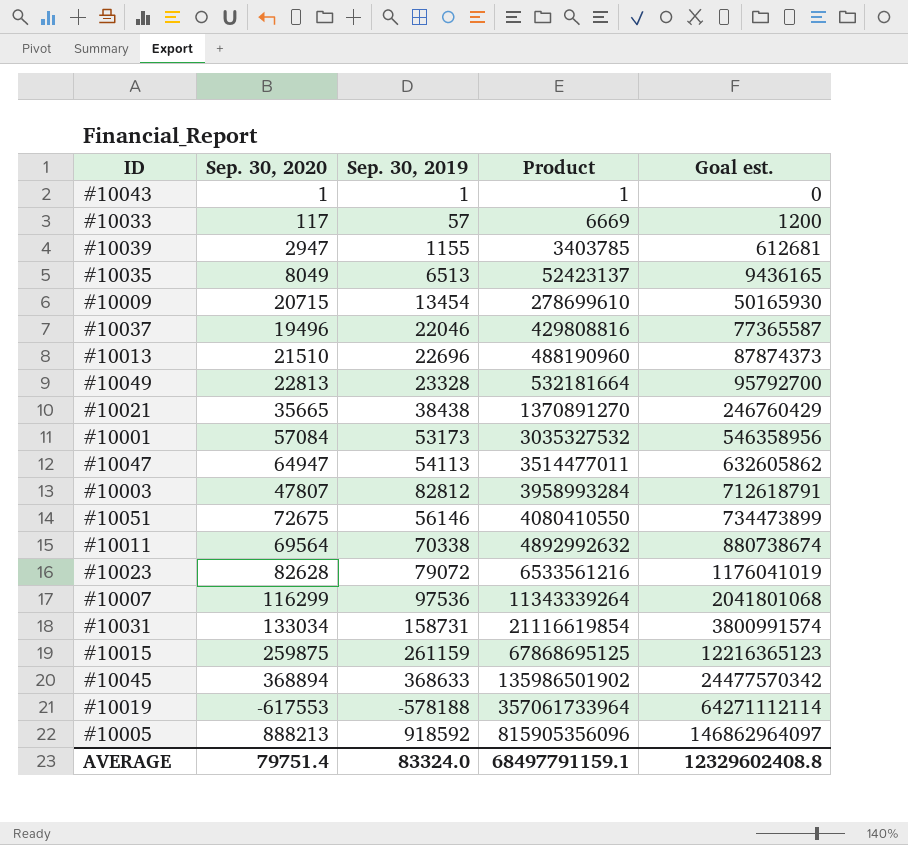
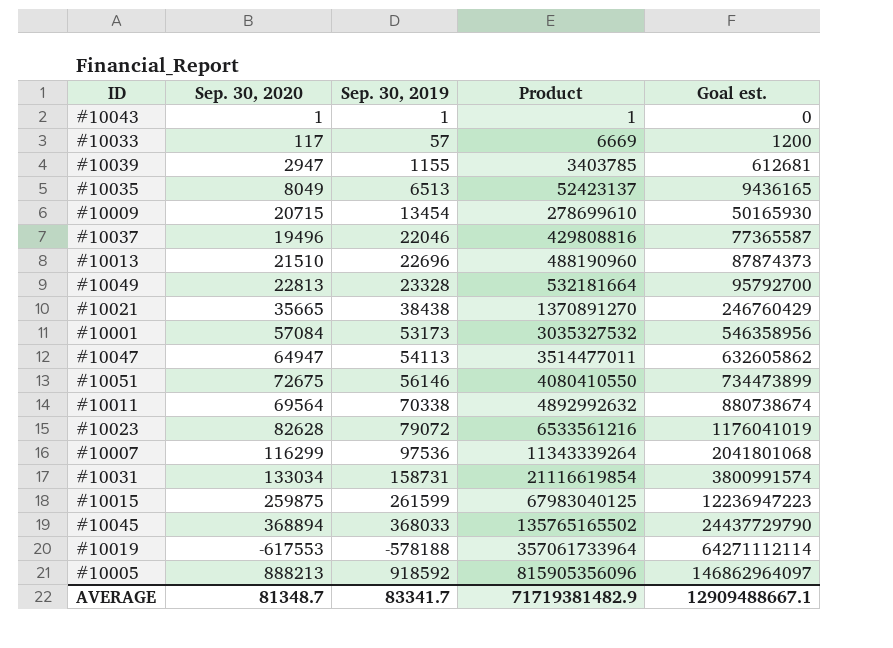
row #10003: 47807 | 82812 | 3958993284 | 712618791 -> none
#10015 | Sep. 30, 2019: 261159 -> 261599
#10015 | Product: 67868695125 -> 67983040125
#10015 | Goal est.: 12216365123 -> 12236947223
#10045 | Sep. 30, 2019: 368633 -> 368033
#10045 | Product: 135986501902 -> 135765165502
#10045 | Goal est.: 24477570342 -> 24437729790
AVERAGE | Sep. 30, 2020: 79751.4 -> 81348.7
AVERAGE | Sep. 30, 2019: 83324.0 -> 83341.7
AVERAGE | Product: 68497791159.1 -> 71719381482.9
AVERAGE | Goal est.: 12329602408.8 -> 12909488667.1

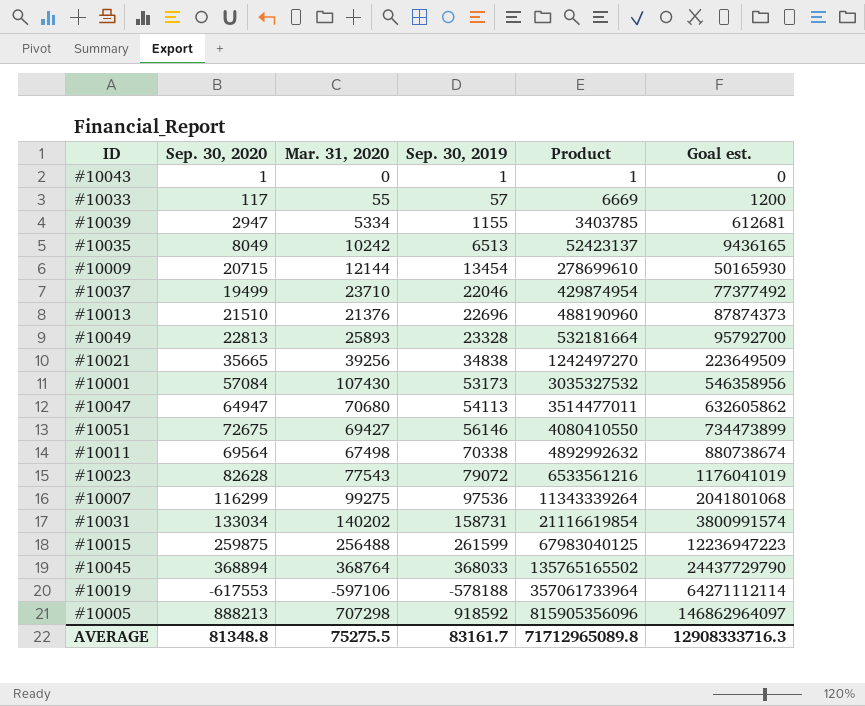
column Mar. 31, 2020 | position: none -> 3
#10037 | Sep. 30, 2020: 19496 -> 19499
#10037 | Product: 429808816 -> 429874954
#10037 | Goal est.: 77365587 -> 77377492
#10021 | Sep. 30, 2019: 38438 -> 34838
#10021 | Product: 1370891270 -> 1242497270
#10021 | Goal est.: 246760429 -> 223649509
AVERAGE | Sep. 30, 2020: 81348.7 -> 81348.8
AVERAGE | Sep. 30, 2019: 83341.7 -> 83161.7
AVERAGE | Product: 71719381482.9 -> 71712965089.8
AVERAGE | Goal est.: 12909488667.1 -> 12908333716.3

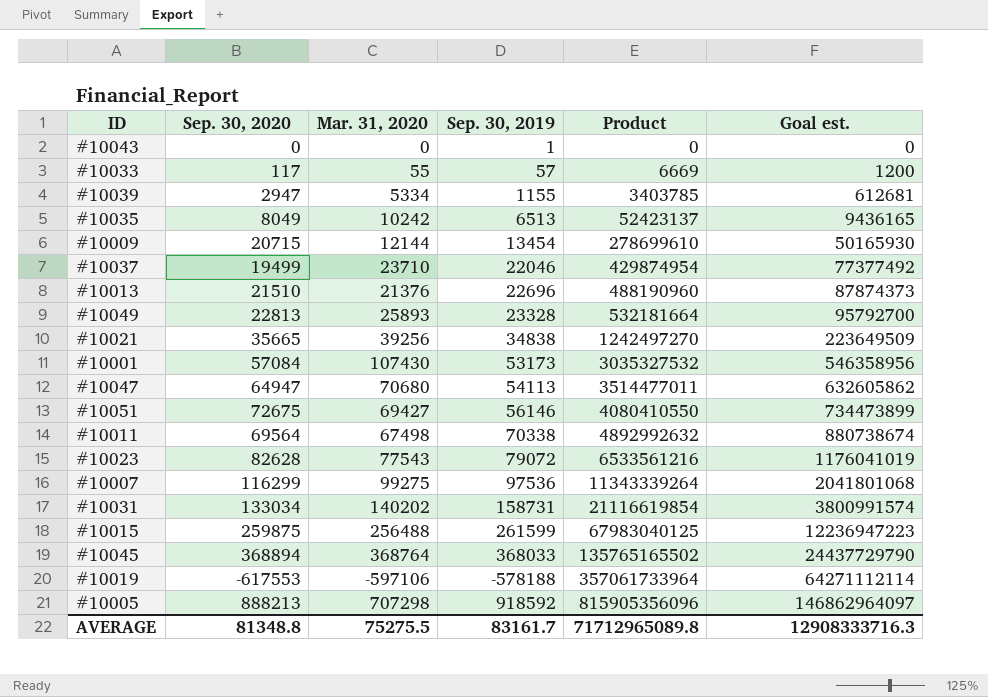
#10043 | Sep. 30, 2020: 1 -> 0
#10043 | Product: 1 -> 0

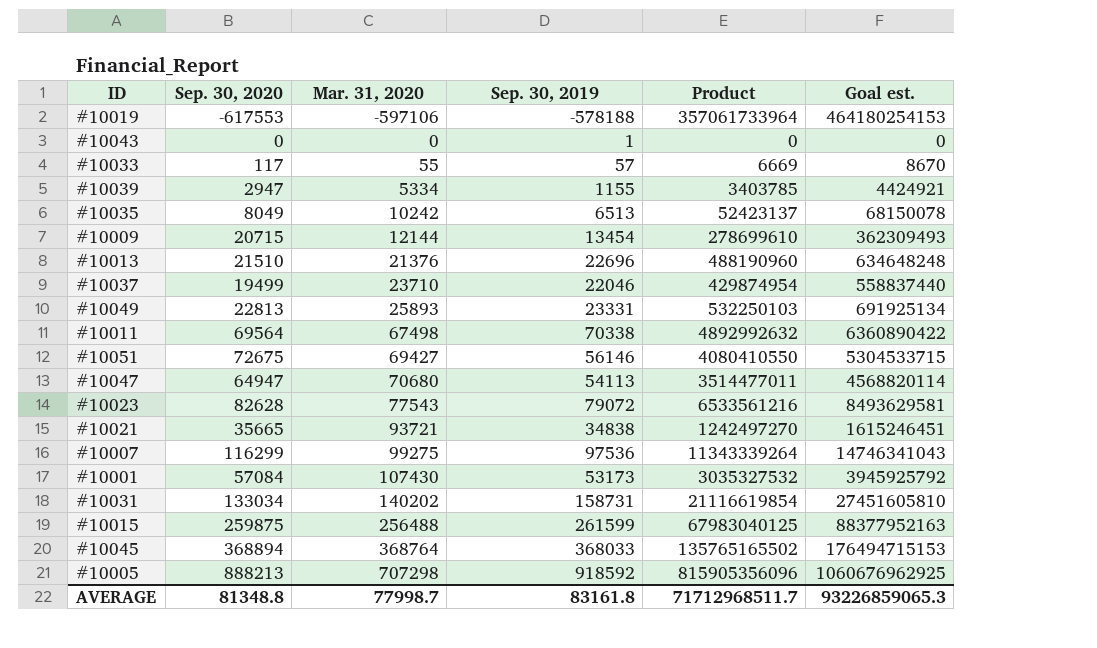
row order: Product ascending -> Mar. 31, 2020 ascending
column Goal est. | formula: [Product] * 0.18 -> [Product] * 1.3
#10049 | Sep. 30, 2019: 23328 -> 23331
#10049 | Product: 532181664 -> 532250103
#10021 | Mar. 31, 2020: 39256 -> 93721
AVERAGE | Mar. 31, 2020: 75275.5 -> 77998.7
AVERAGE | Sep. 30, 2019: 83161.7 -> 83161.8
AVERAGE | Product: 71712965089.8 -> 71712968511.7
AVERAGE | Goal est.: 12908333716.3 -> 93226859065.3

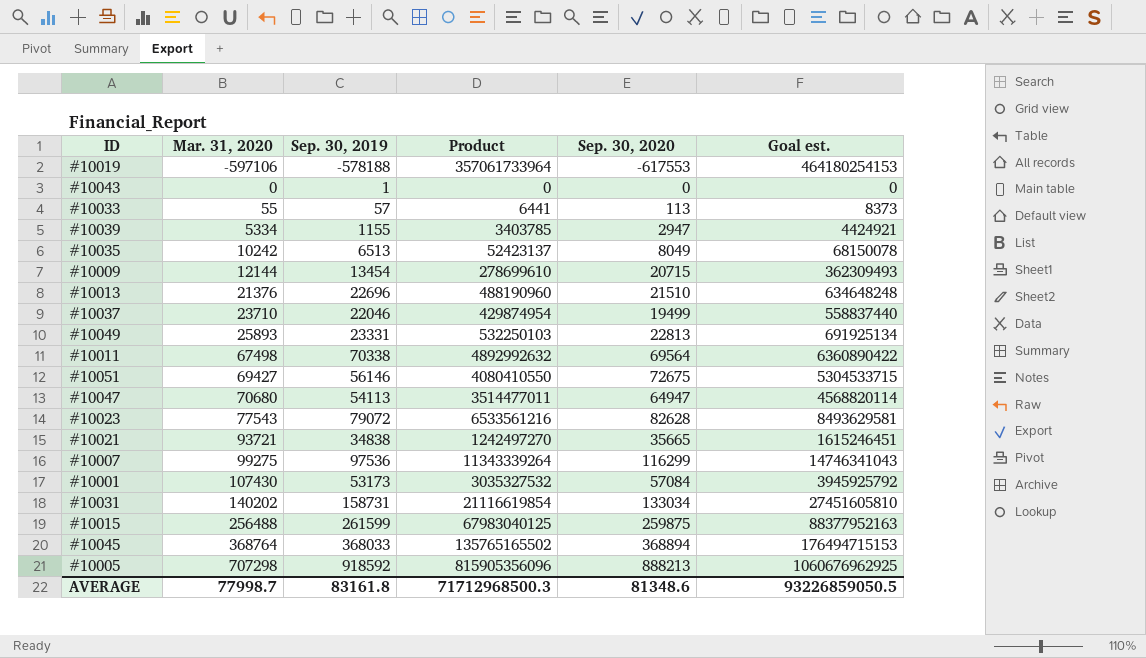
column Sep. 30, 2020 | position: 2 -> 5
#10033 | Product: 6669 -> 6441
#10033 | Sep. 30, 2020: 117 -> 113
#10033 | Goal est.: 8670 -> 8373
AVERAGE | Product: 71712968511.7 -> 71712968500.3
AVERAGE | Sep. 30, 2020: 81348.8 -> 81348.6
AVERAGE | Goal est.: 93226859065.3 -> 93226859050.5

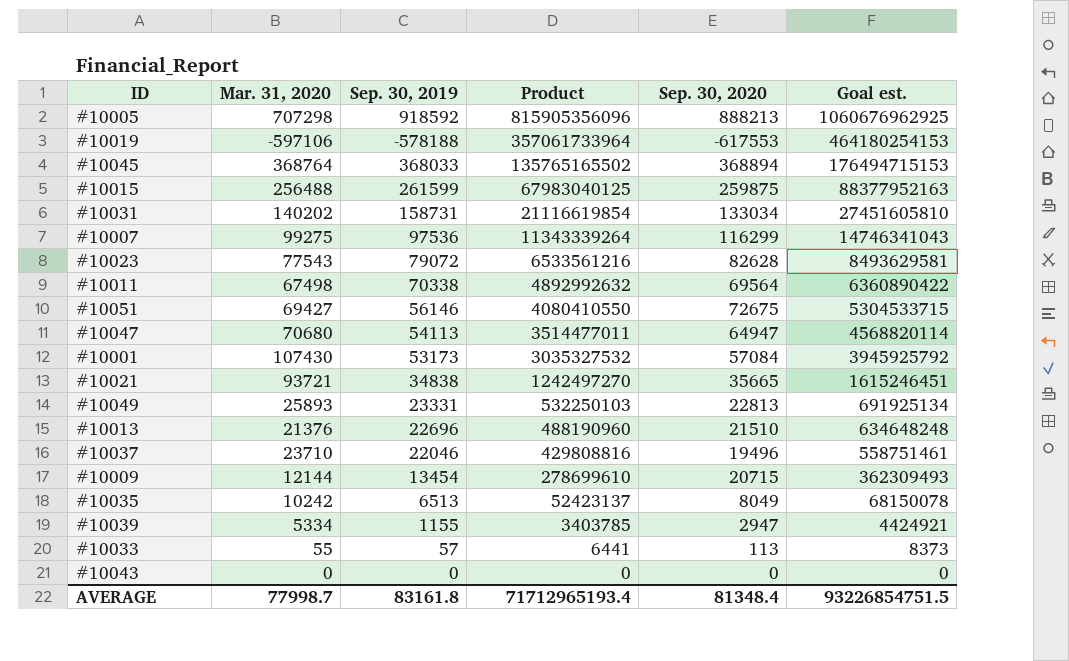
row order: Mar. 31, 2020 ascending -> Product descending
#10037 | Product: 429874954 -> 429808816
#10037 | Sep. 30, 2020: 19499 -> 19496
#10037 | Goal est.: 558837440 -> 558751461
#10043 | Sep. 30, 2019: 1 -> 0
AVERAGE | Product: 71712968500.3 -> 71712965193.4
AVERAGE | Sep. 30, 2020: 81348.6 -> 81348.4
AVERAGE | Goal est.: 93226859050.5 -> 93226854751.5

